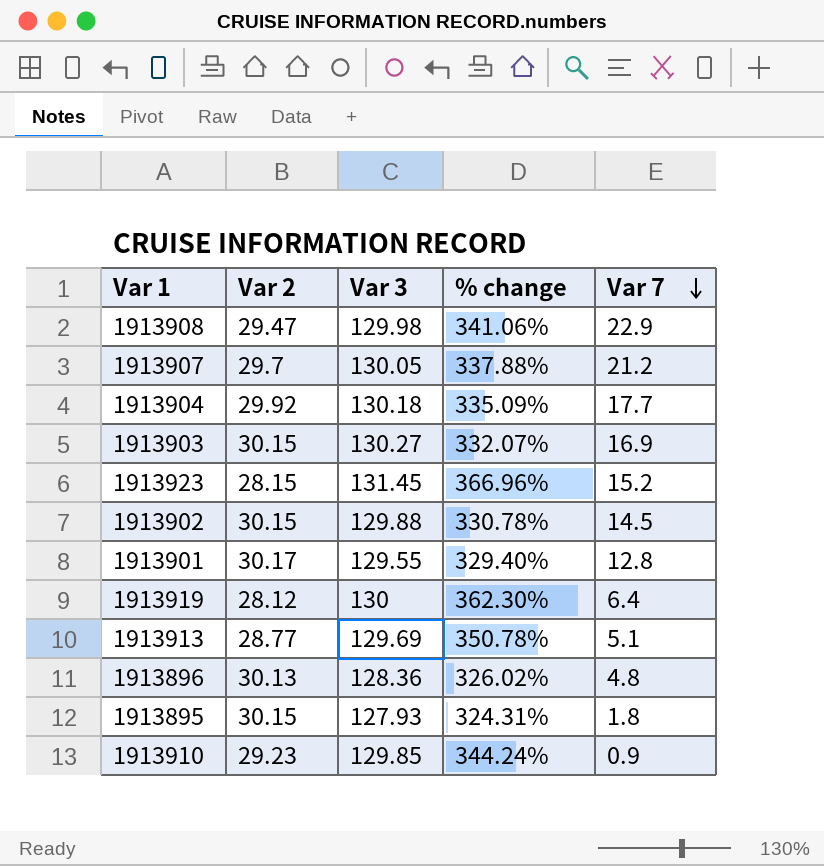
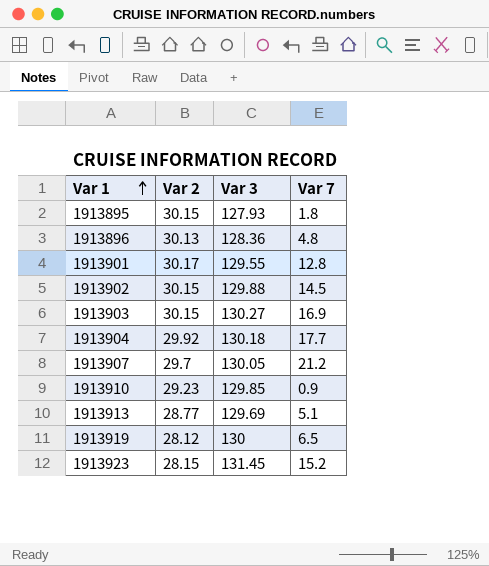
row order: Var 7 descending -> Var 1 ascending
column % change | formula: ([Var 3] - [Var 2]) / [Var 2] -> none
row 1913908: 29.47 | 129.98 | 341.06% | 22.9 -> none
1913919 | Var 7: 6.4 -> 6.5

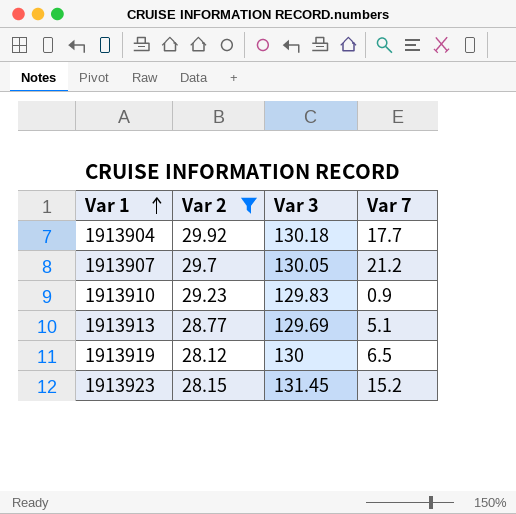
filter: none -> Var 2 <= 29.92
1913910 | Var 3: 129.85 -> 129.83

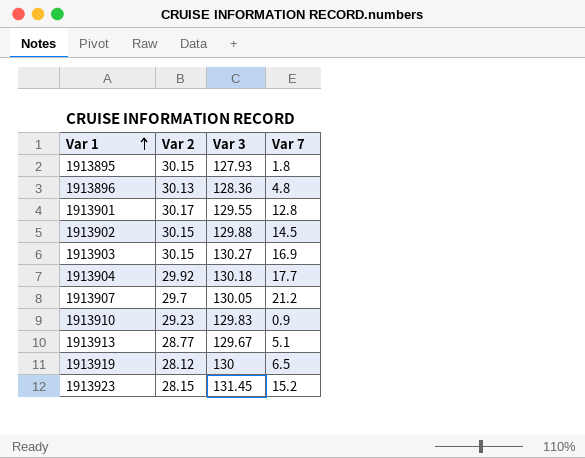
filter: Var 2 <= 29.92 -> none
1913913 | Var 3: 129.69 -> 129.67

